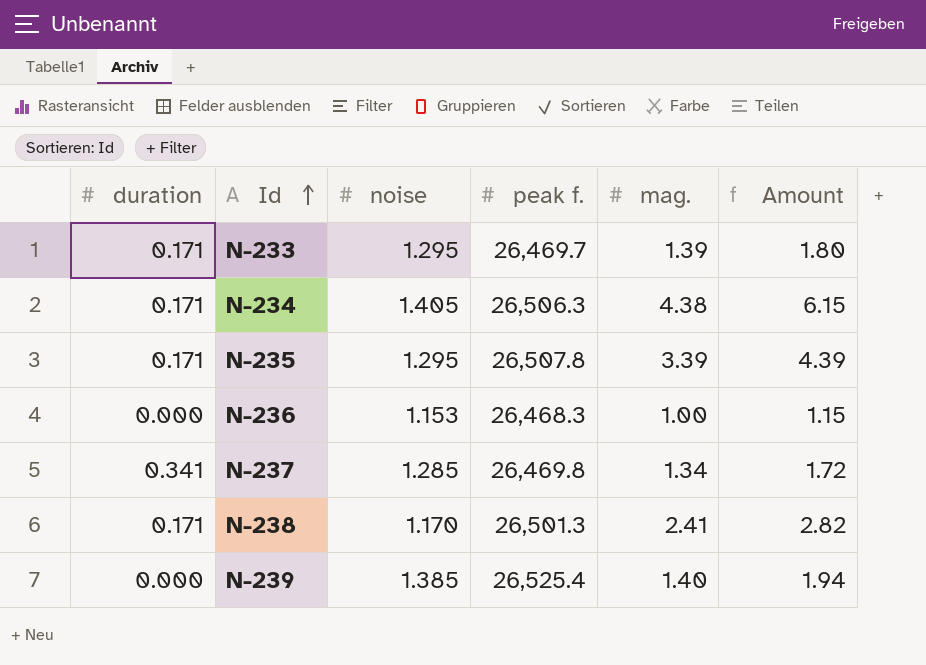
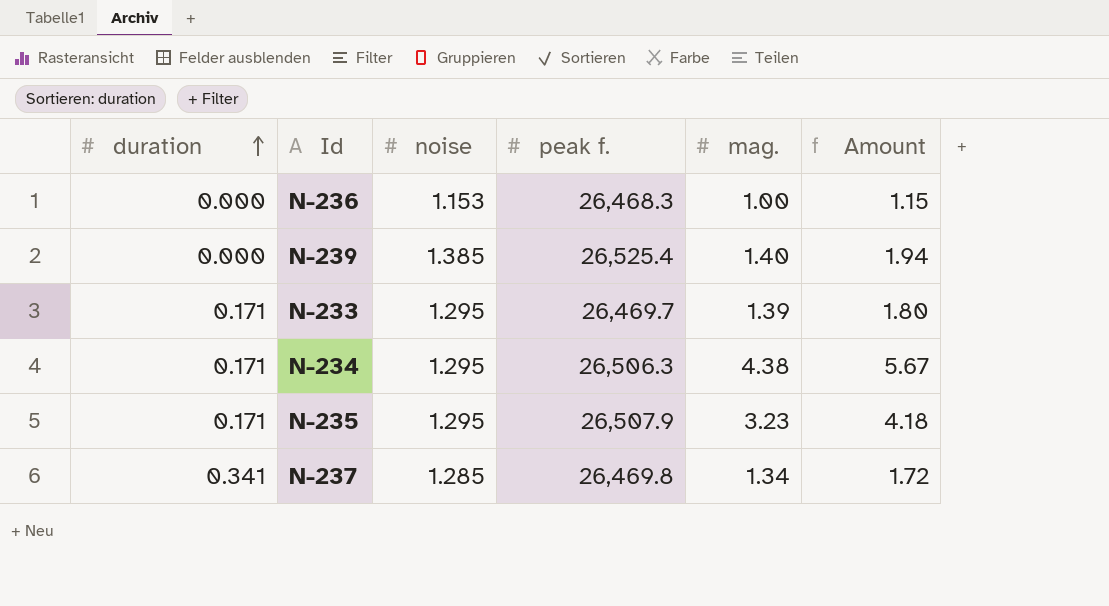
row order: Id ascending -> duration ascending
row N-238: 0.171 | 1.170 | 26,501.3 | 2.41 | 2.82 -> none
N-234 | noise: 1.405 -> 1.295
N-234 | Amount: 6.15 -> 5.67
N-235 | peak f.: 26,507.8 -> 26,507.9
N-235 | mag.: 3.39 -> 3.23
N-235 | Amount: 4.39 -> 4.18

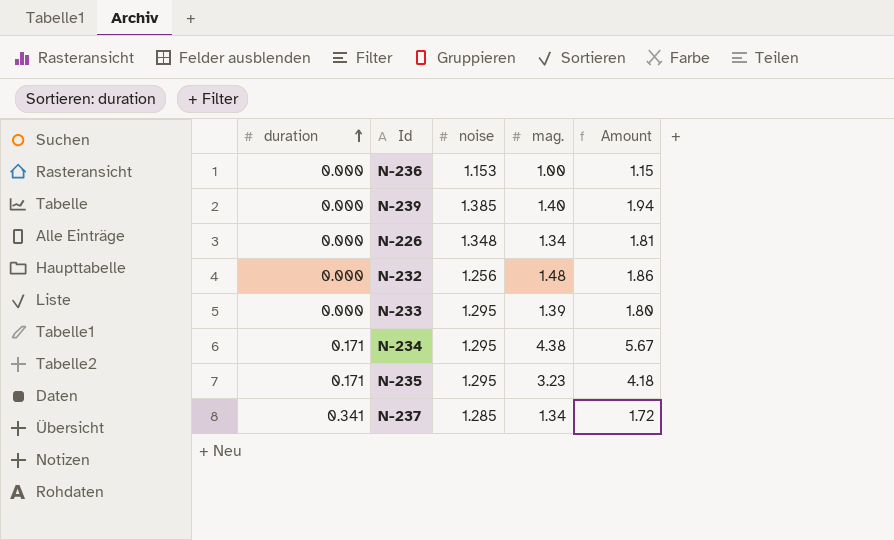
column peak f. | position: 4 -> none
row N-226: none -> 0.000 | 1.348 | 1.34 | 1.81
row N-232: none -> 0.000 | 1.256 | 1.48 | 1.86
N-233 | duration: 0.171 -> 0.000

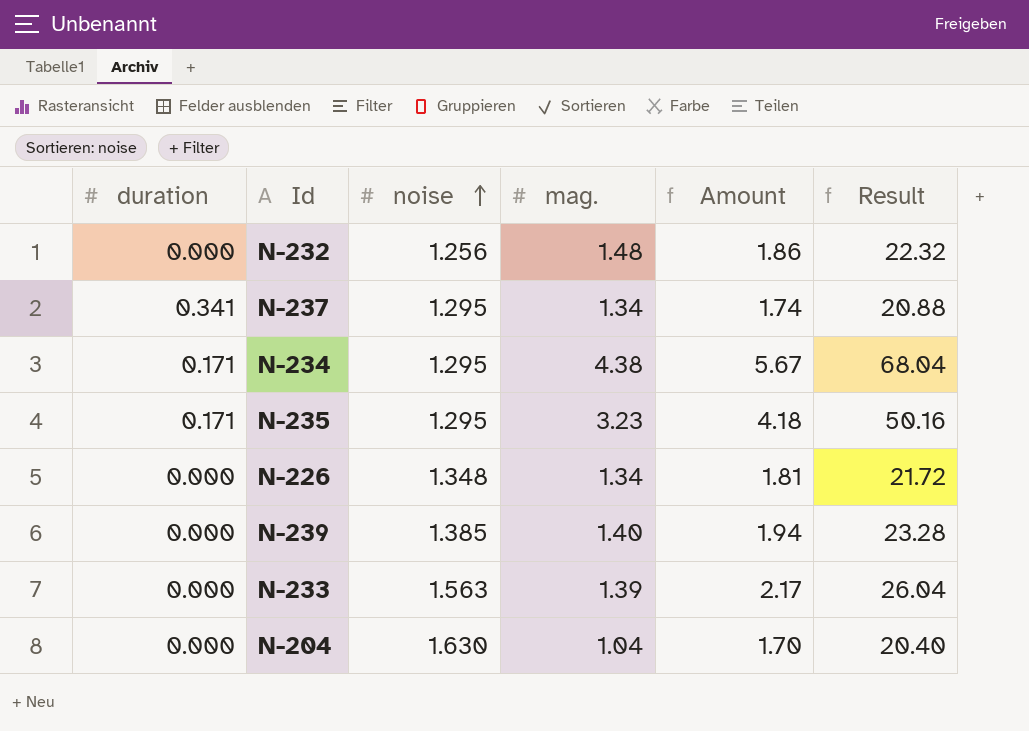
row order: duration ascending -> noise ascending
column Result | formula: none -> [Amount] * 12
row N-236: 0.000 | 1.153 | 1.00 | 1.15 -> none
N-237 | noise: 1.285 -> 1.295
N-237 | Amount: 1.72 -> 1.74
N-233 | noise: 1.295 -> 1.563
N-233 | Amount: 1.80 -> 2.17
row N-204: none -> 0.000 | 1.630 | 1.04 | 1.70 | 20.40

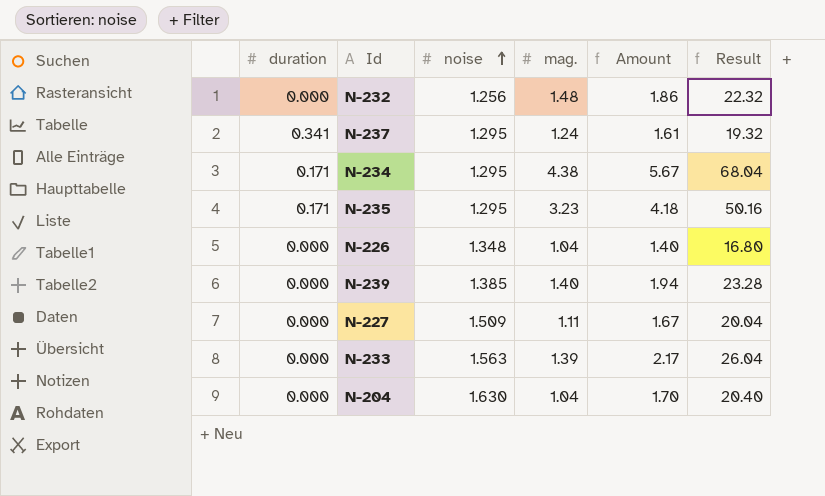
N-237 | mag.: 1.34 -> 1.24
N-237 | Amount: 1.74 -> 1.61
N-237 | Result: 20.88 -> 19.32
N-226 | mag.: 1.34 -> 1.04
N-226 | Amount: 1.81 -> 1.40
N-226 | Result: 21.72 -> 16.80
row N-227: none -> 0.000 | 1.509 | 1.11 | 1.67 | 20.04

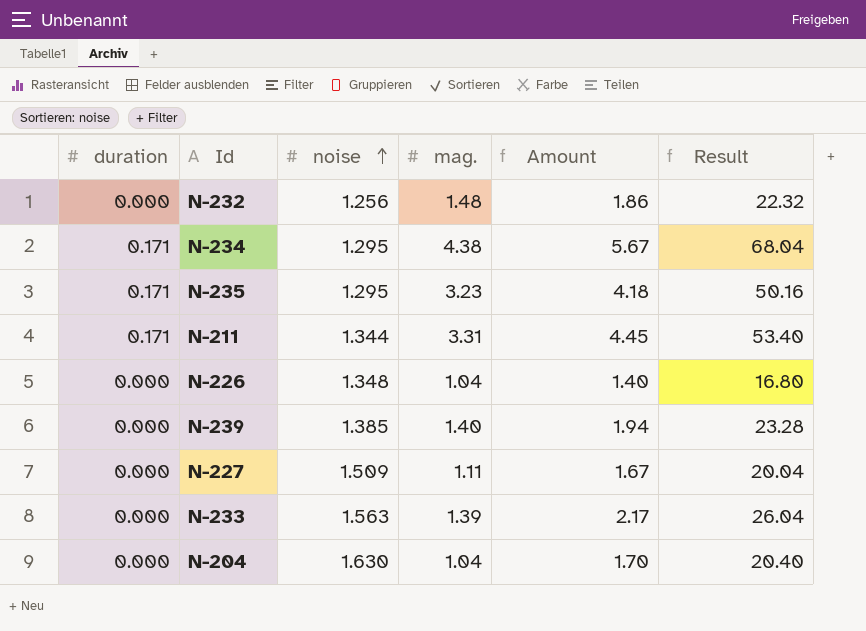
row N-237: 0.341 | 1.295 | 1.24 | 1.61 | 19.32 -> none
row N-211: none -> 0.171 | 1.344 | 3.31 | 4.45 | 53.40

